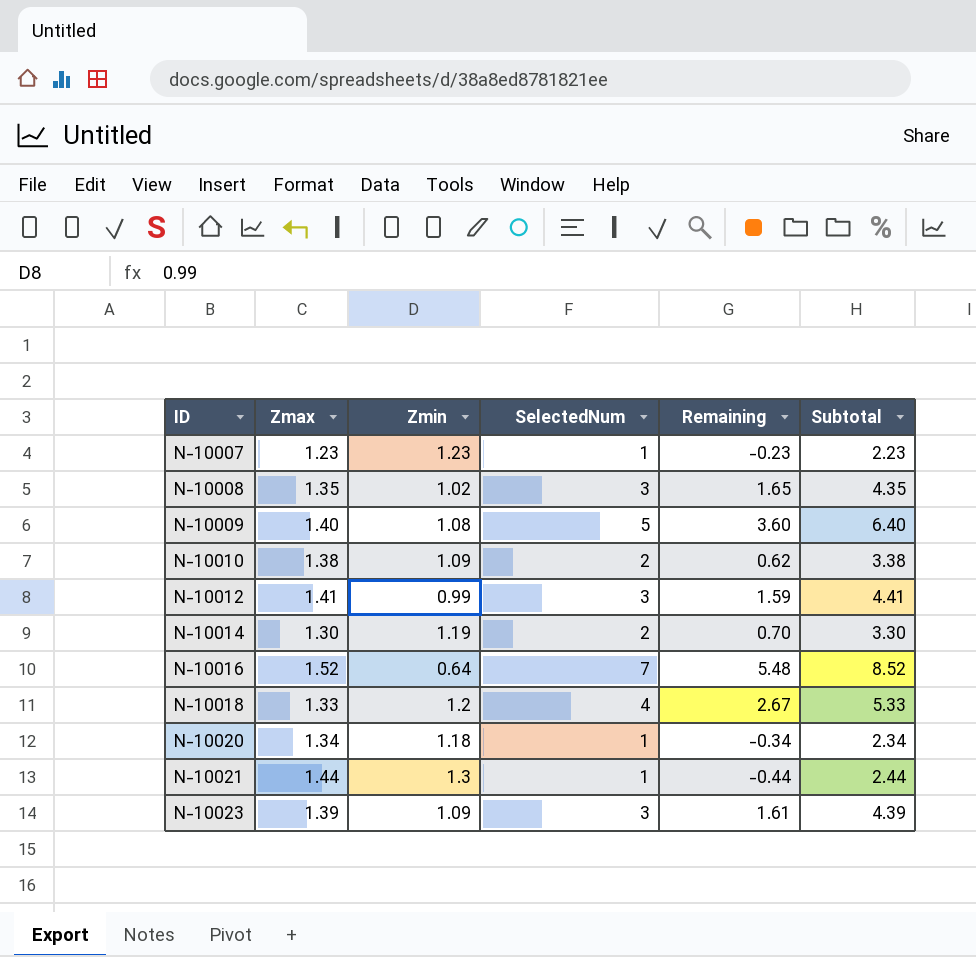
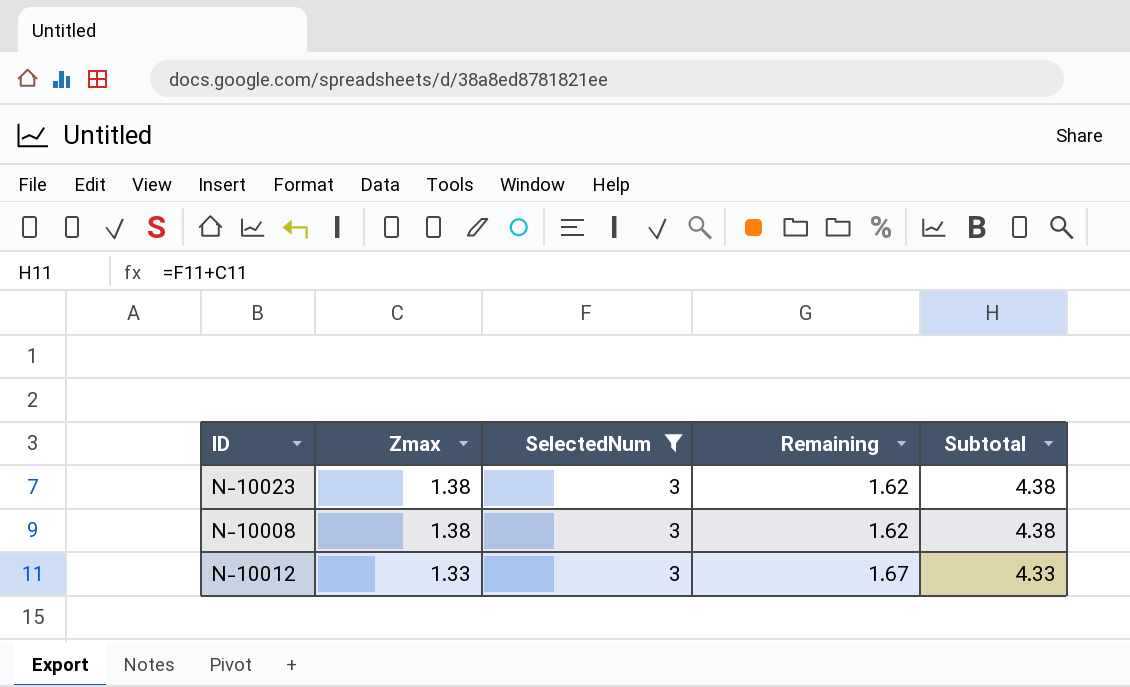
filter: none -> SelectedNum = 3
row order: ID ascending -> Zmax descending
column Zmin | position: 3 -> none
N-10023 | Zmax: 1.39 -> 1.38
N-10023 | Remaining: 1.61 -> 1.62
N-10023 | Subtotal: 4.39 -> 4.38
N-10008 | Zmax: 1.35 -> 1.38
N-10008 | Remaining: 1.65 -> 1.62
N-10008 | Subtotal: 4.35 -> 4.38
N-10012 | Zmax: 1.41 -> 1.33
N-10012 | Remaining: 1.59 -> 1.67
N-10012 | Subtotal: 4.41 -> 4.33

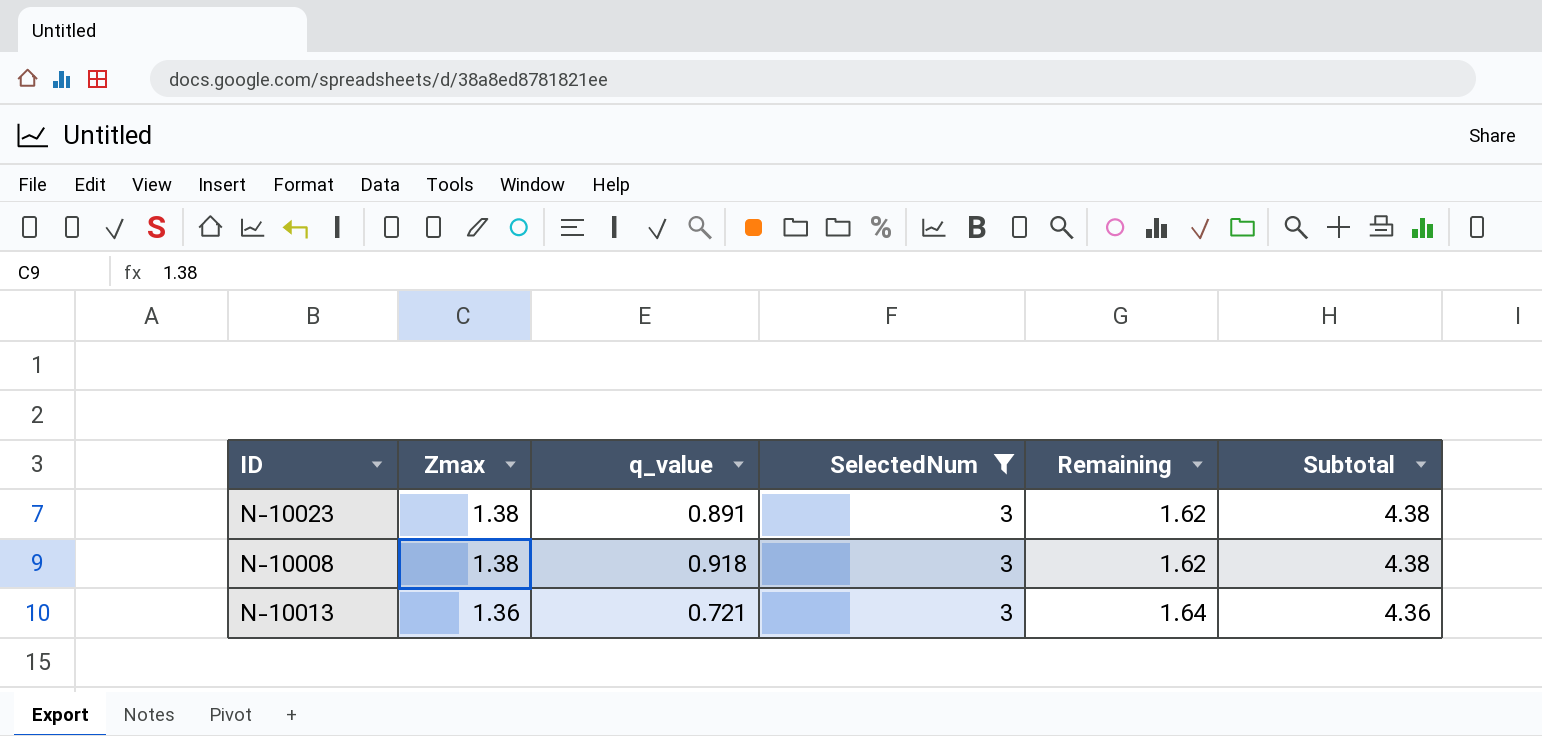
column q_value | position: none -> 3
row N-10012: 1.33 | 3 | 1.67 | 4.33 -> none
row N-10013: none -> 1.36 | 0.721 | 3 | 1.64 | 4.36

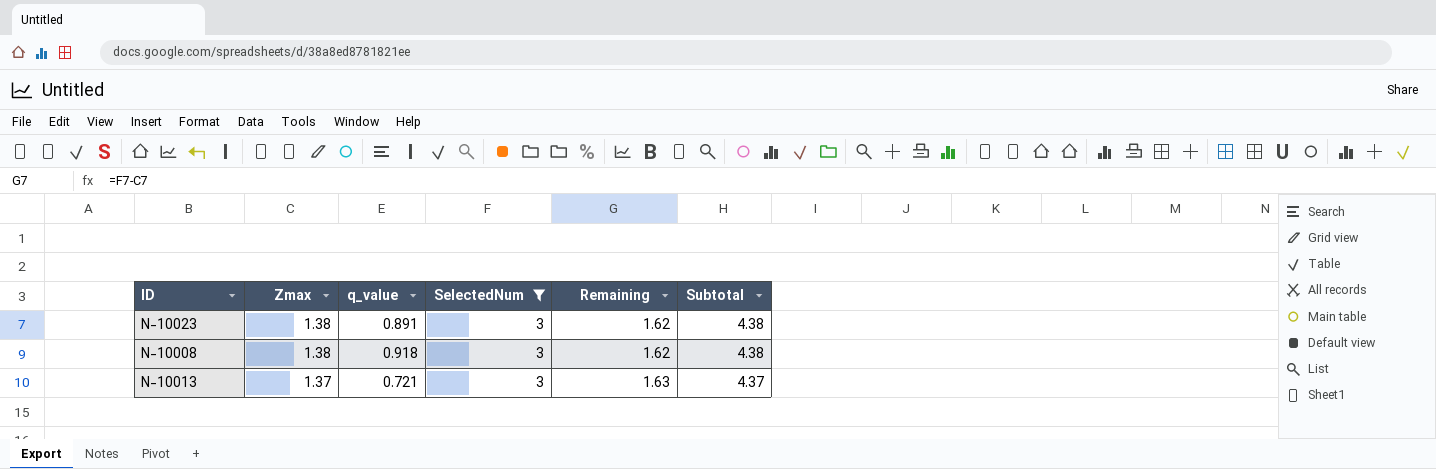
N-10013 | Zmax: 1.36 -> 1.37
N-10013 | Remaining: 1.64 -> 1.63
N-10013 | Subtotal: 4.36 -> 4.37

